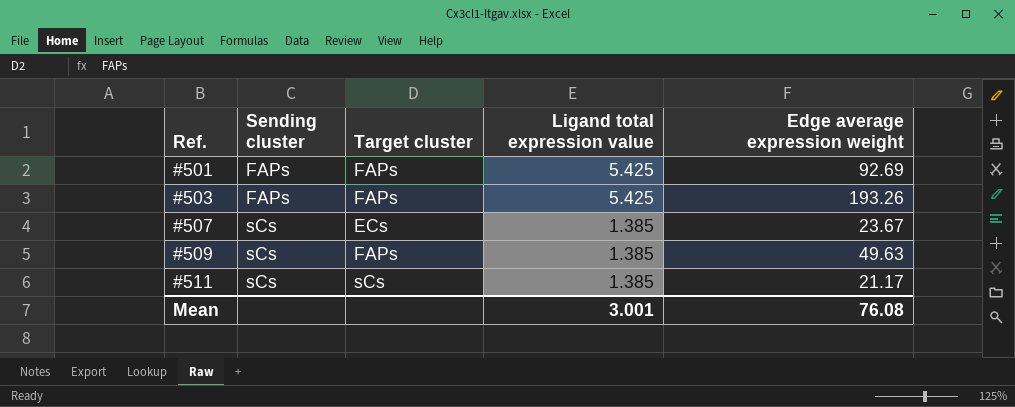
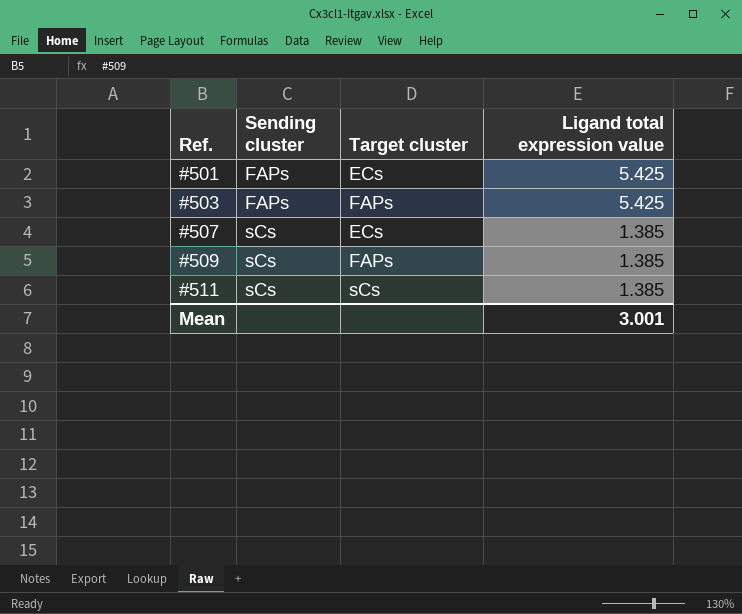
column Edge average expression weight | position: 5 -> none
#501 | Target cluster: FAPs -> ECs

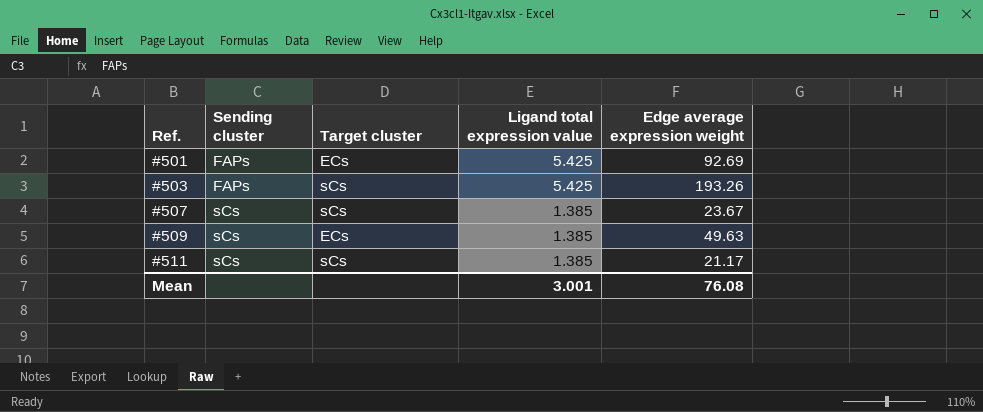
column Edge average expression weight | position: none -> 5
#503 | Target cluster: FAPs -> sCs
#507 | Target cluster: ECs -> sCs
#509 | Target cluster: FAPs -> ECs

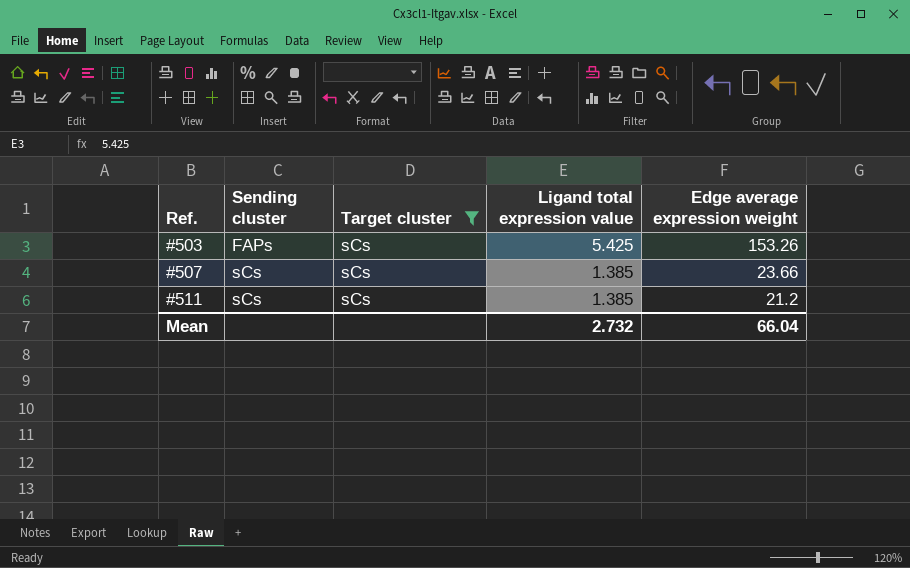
filter: none -> Target cluster = sCs
#503 | Edge average expression weight: 193.26 -> 153.26
#507 | Edge average expression weight: 23.67 -> 23.66
#511 | Edge average expression weight: 21.17 -> 21.2
Mean | Ligand total expression value: 3.001 -> 2.732
Mean | Edge average expression weight: 76.08 -> 66.04

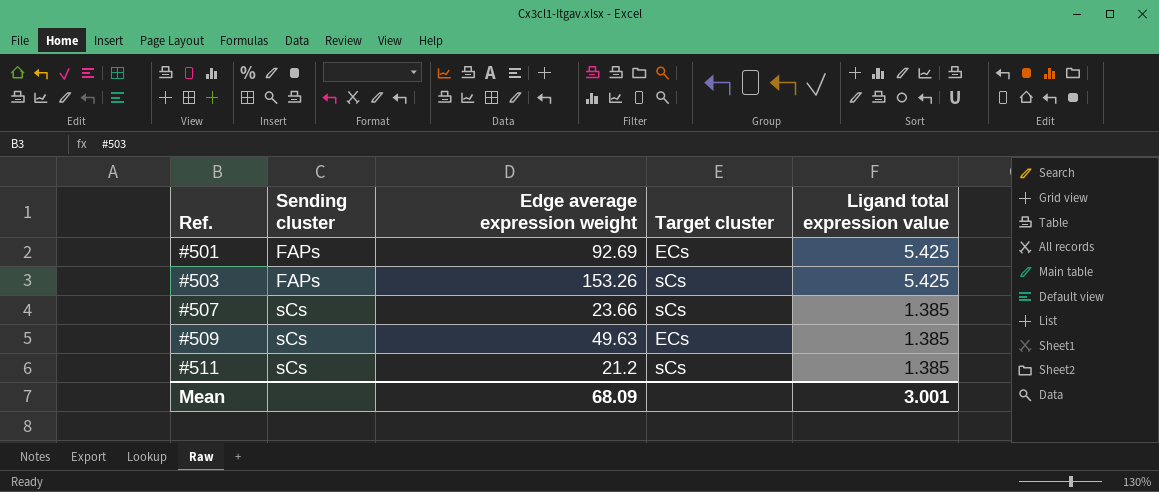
filter: Target cluster = sCs -> none
column Edge average expression weight | position: 5 -> 3
Mean | Edge average expression weight: 66.04 -> 68.09
Mean | Ligand total expression value: 2.732 -> 3.001

